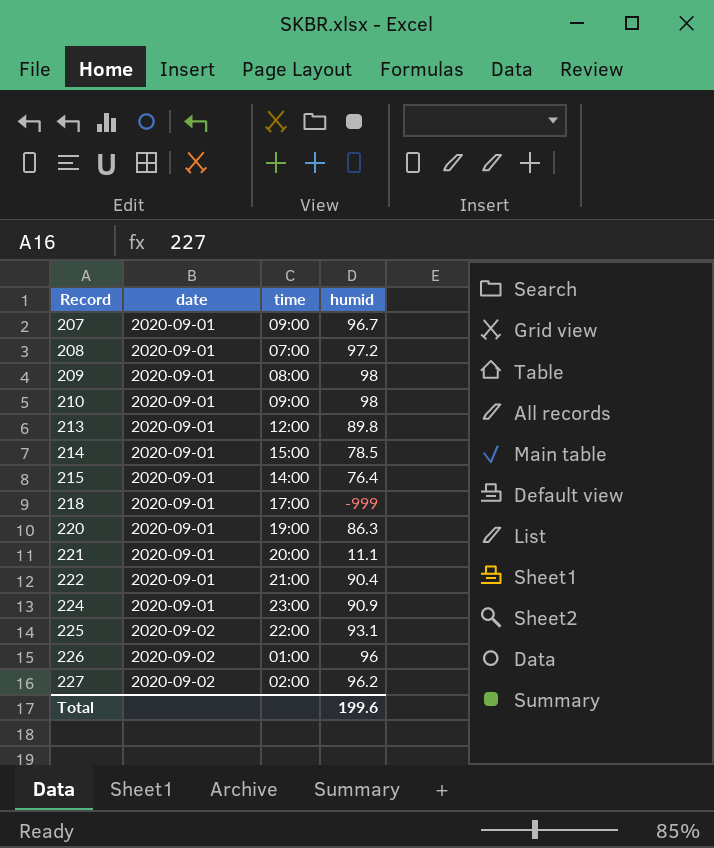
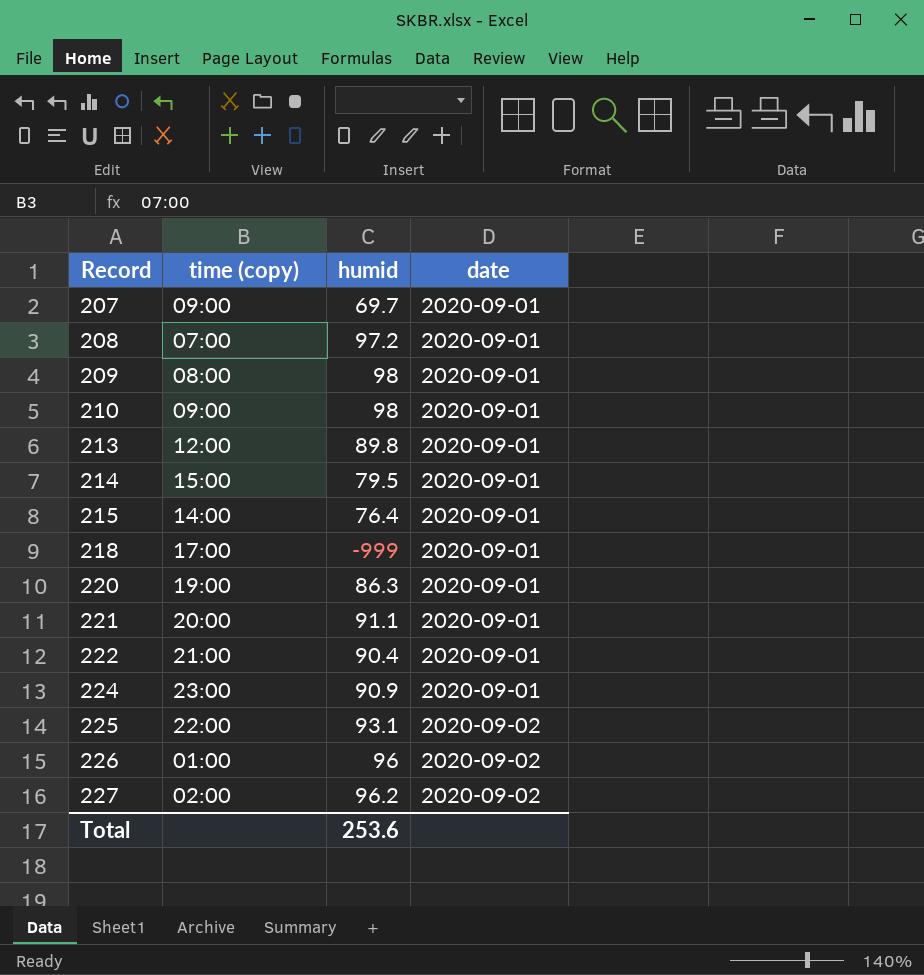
column name: time -> time (copy)
column date | position: 2 -> 4
207 | humid: 96.7 -> 69.7
214 | humid: 78.5 -> 79.5
221 | humid: 11.1 -> 91.1
Total | humid: 199.6 -> 253.6

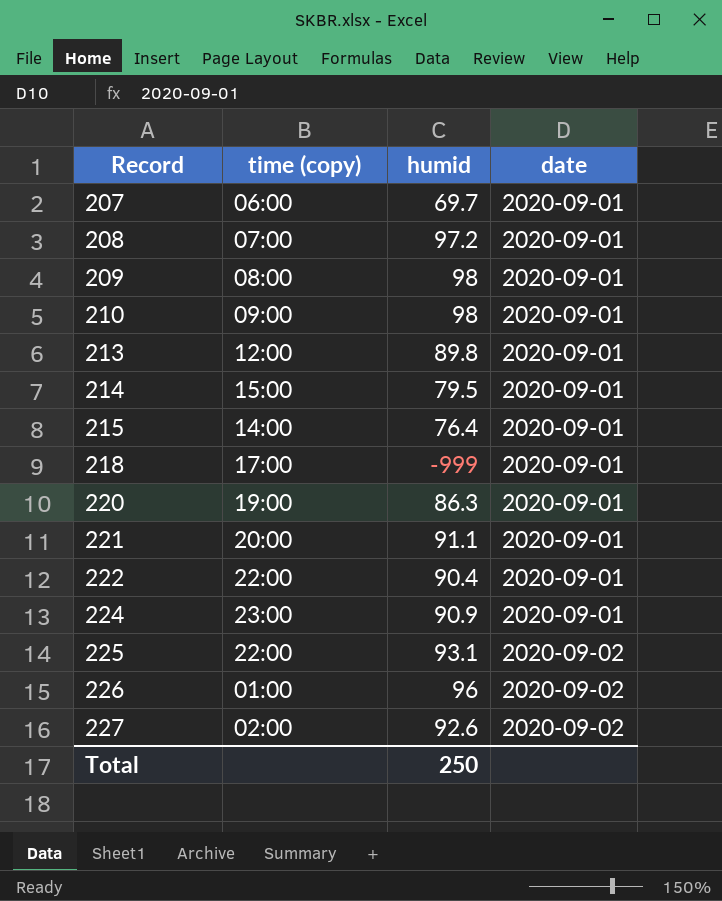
207 | time (copy): 09:00 -> 06:00
222 | time (copy): 21:00 -> 22:00
227 | humid: 96.2 -> 92.6
Total | humid: 253.6 -> 250

